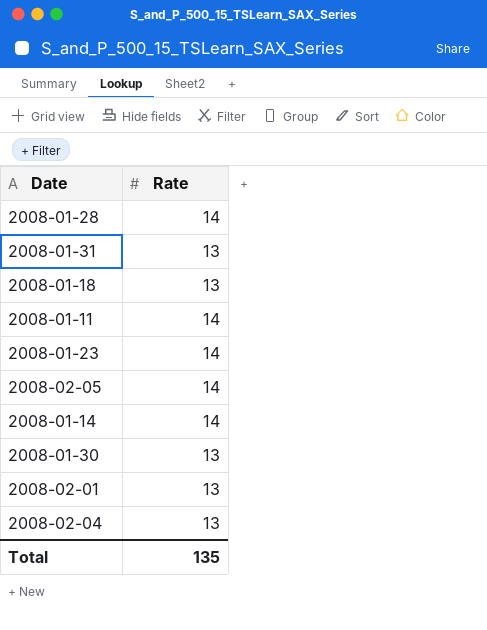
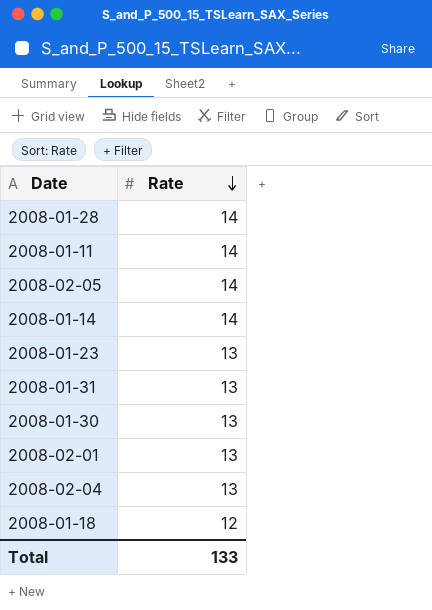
row order: none -> Rate descending
2008-01-23 | Rate: 14 -> 13
2008-01-18 | Rate: 13 -> 12
Total | Rate: 135 -> 133

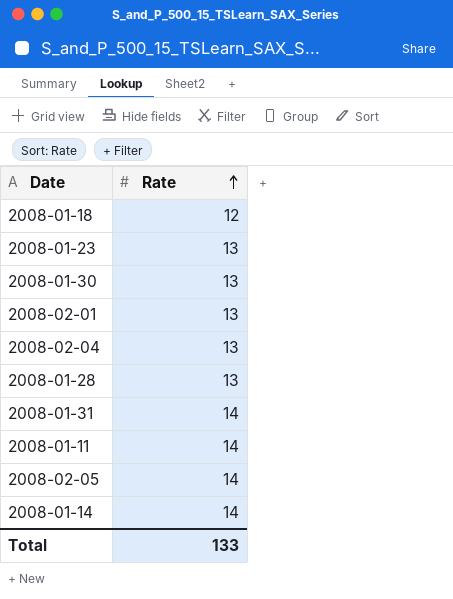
row order: Rate descending -> Rate ascending
2008-01-28 | Rate: 14 -> 13
2008-01-31 | Rate: 13 -> 14

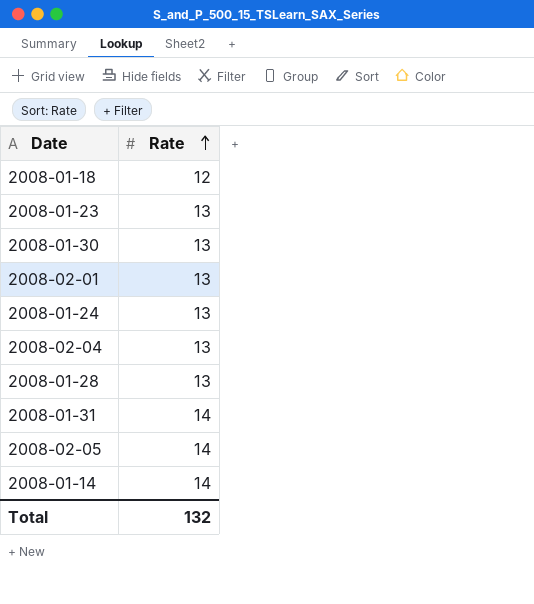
row 2008-01-11: 14 -> none
row 2008-01-24: none -> 13
Total | Rate: 133 -> 132

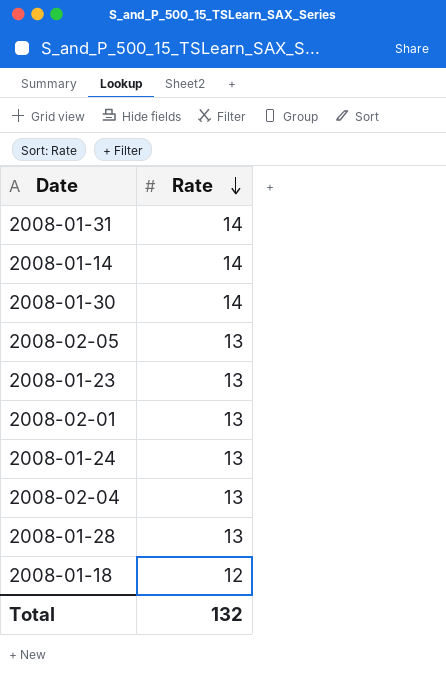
row order: Rate ascending -> Rate descending
2008-01-30 | Rate: 13 -> 14
2008-02-05 | Rate: 14 -> 13

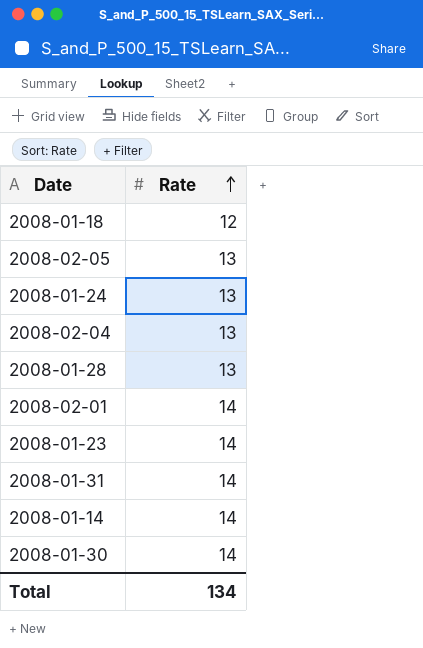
row order: Rate descending -> Rate ascending
2008-02-01 | Rate: 13 -> 14
2008-01-23 | Rate: 13 -> 14
Total | Rate: 132 -> 134

